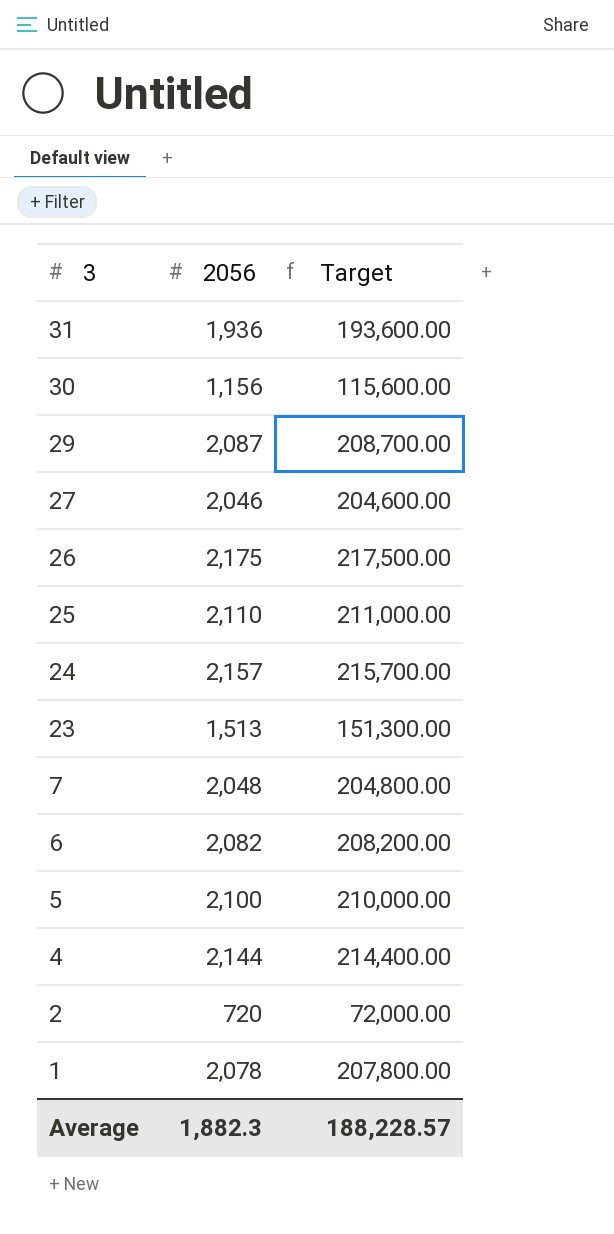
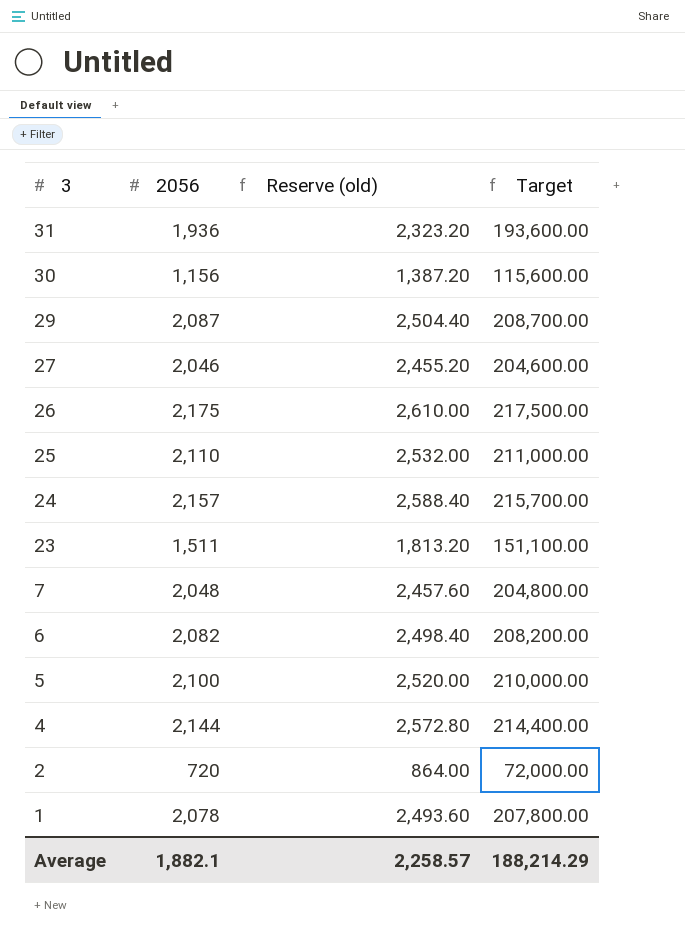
column Reserve (old) | formula: none -> [2056] * 1.2
23 | 2056: 1,513 -> 1,511
23 | Target: 151,300.00 -> 151,100.00
Average | 2056: 1,882.3 -> 1,882.1
Average | Target: 188,228.57 -> 188,214.29

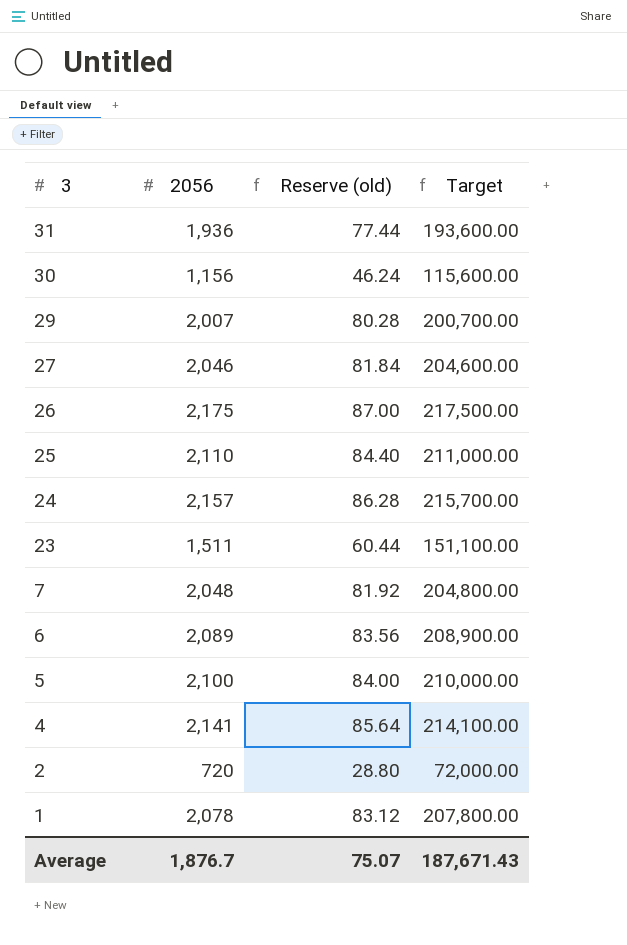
column Reserve (old) | formula: [2056] * 1.2 -> [2056] * 0.04
29 | 2056: 2,087 -> 2,007
29 | Target: 208,700.00 -> 200,700.00
6 | 2056: 2,082 -> 2,089
6 | Target: 208,200.00 -> 208,900.00
4 | 2056: 2,144 -> 2,141
4 | Target: 214,400.00 -> 214,100.00
Average | 2056: 1,882.1 -> 1,876.7
Average | Reserve (old): 2,258.57 -> 75.07
Average | Target: 188,214.29 -> 187,671.43

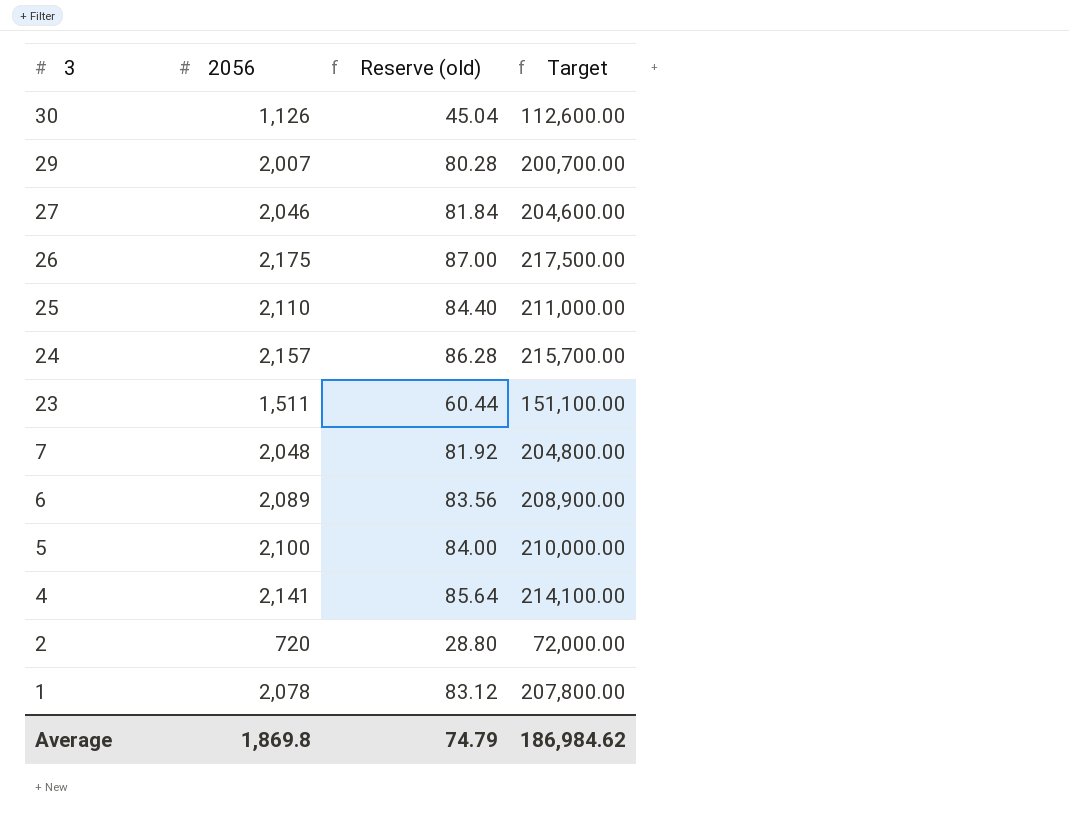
row 31: 1,936 | 77.44 | 193,600.00 -> none
30 | 2056: 1,156 -> 1,126
30 | Reserve (old): 46.24 -> 45.04
30 | Target: 115,600.00 -> 112,600.00
Average | 2056: 1,876.7 -> 1,869.8
Average | Reserve (old): 75.07 -> 74.79
Average | Target: 187,671.43 -> 186,984.62

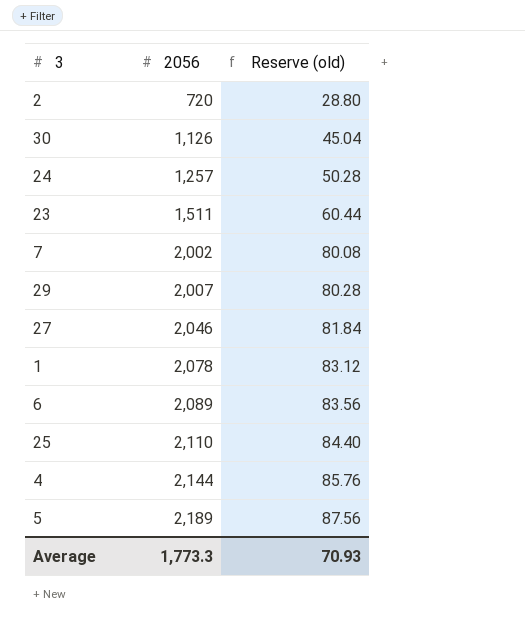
row order: 3 descending -> 2056 ascending
column Target | formula: [2056] * 100 -> none
row 26: 2,175 | 87.00 | 217,500.00 -> none
24 | 2056: 2,157 -> 1,257
24 | Reserve (old): 86.28 -> 50.28
7 | 2056: 2,048 -> 2,002
7 | Reserve (old): 81.92 -> 80.08
4 | 2056: 2,141 -> 2,144
4 | Reserve (old): 85.64 -> 85.76
5 | 2056: 2,100 -> 2,189
5 | Reserve (old): 84.00 -> 87.56
Average | 2056: 1,869.8 -> 1,773.3
Average | Reserve (old): 74.79 -> 70.93

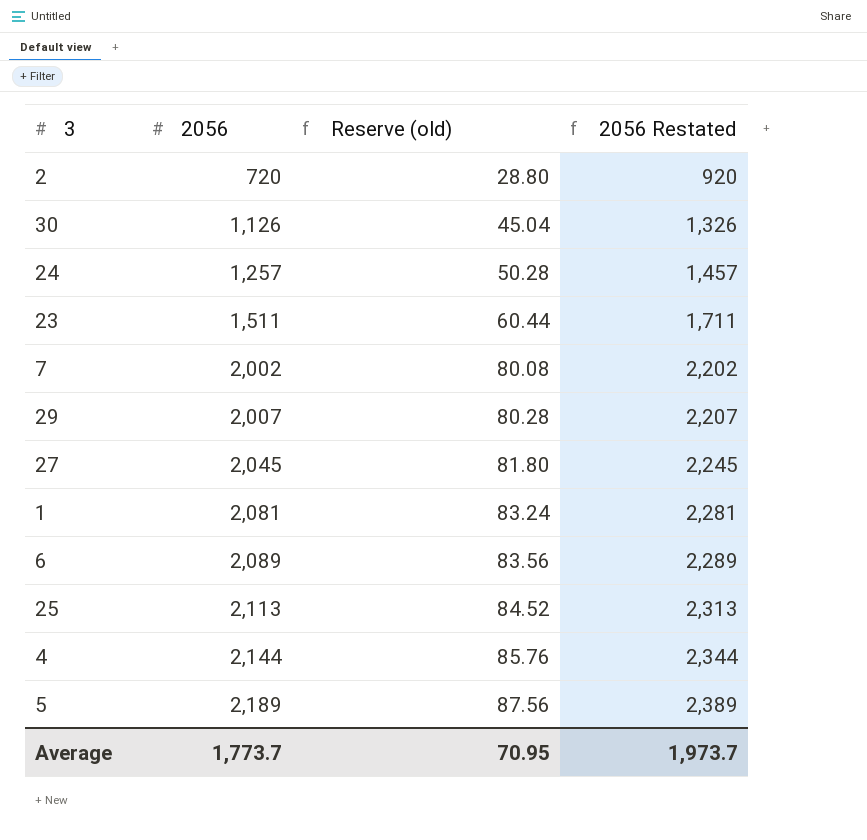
column 2056 Restated | formula: none -> [2056] + 200
27 | 2056: 2,046 -> 2,045
27 | Reserve (old): 81.84 -> 81.80
1 | 2056: 2,078 -> 2,081
1 | Reserve (old): 83.12 -> 83.24
25 | 2056: 2,110 -> 2,113
25 | Reserve (old): 84.40 -> 84.52
Average | 2056: 1,773.3 -> 1,773.7
Average | Reserve (old): 70.93 -> 70.95

